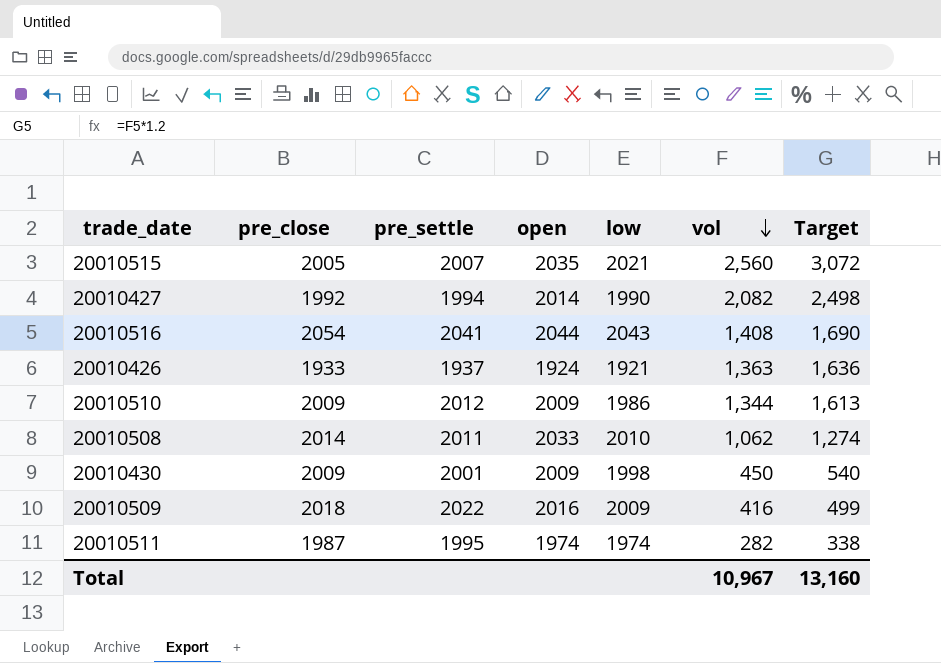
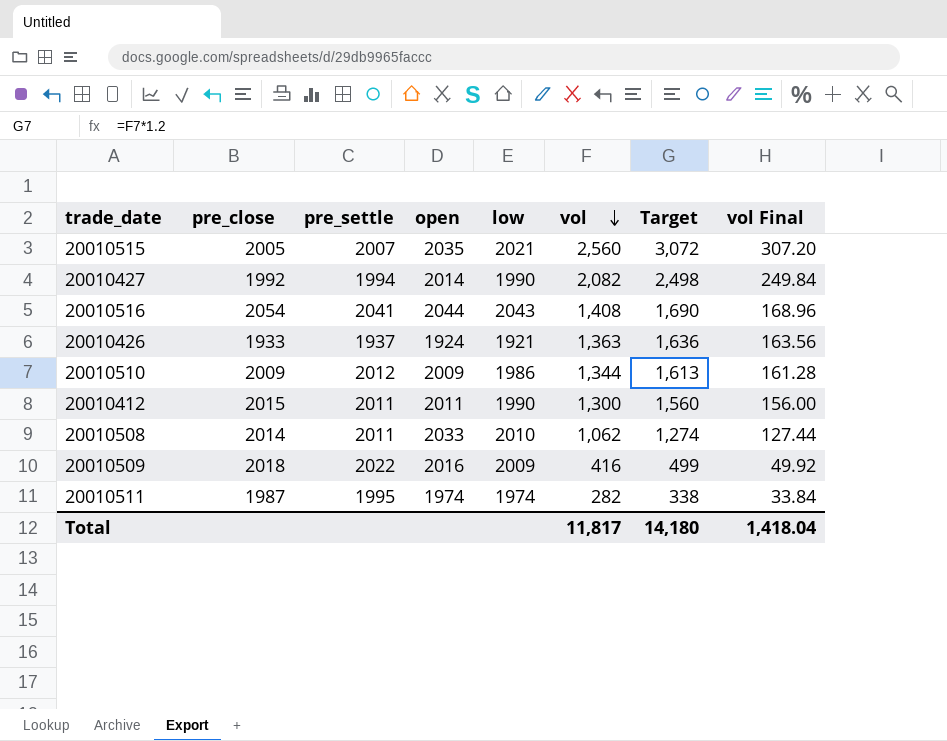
column vol Final | formula: none -> [vol] * 0.12
row 20010430: 2009 | 2001 | 2009 | 1998 | 450 | 540 -> none
row 20010412: none -> 2015 | 2011 | 2011 | 1990 | 1,300 | 1,560 | 156.00
Total | vol: 10,967 -> 11,817
Total | Target: 13,160 -> 14,180

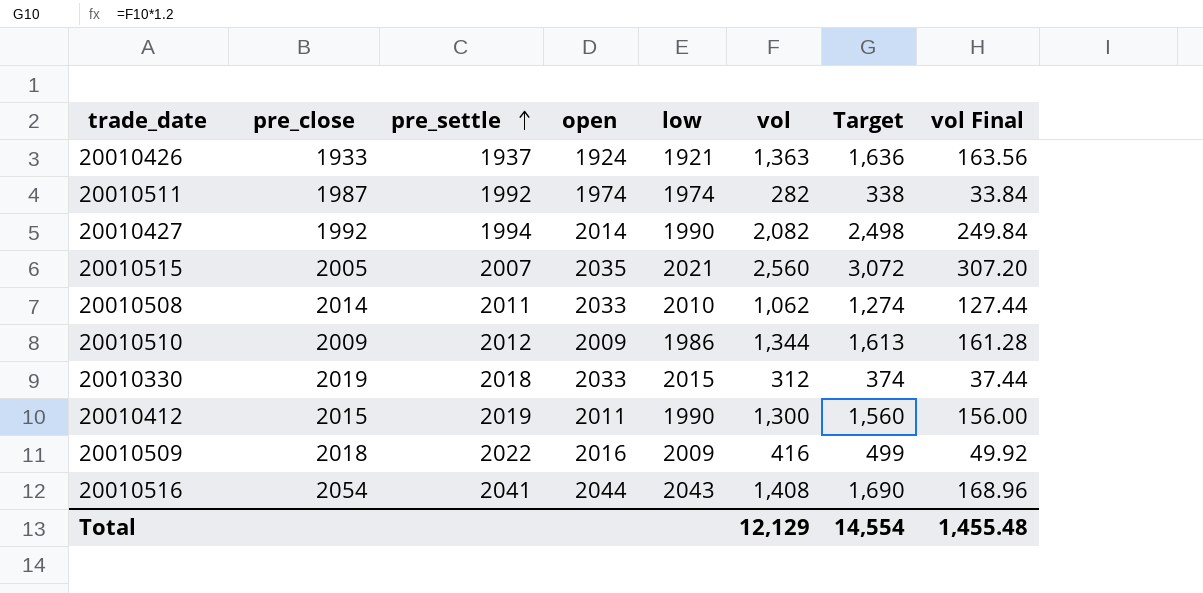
row order: vol descending -> pre_settle ascending
20010511 | pre_settle: 1995 -> 1992
row 20010330: none -> 2019 | 2018 | 2033 | 2015 | 312 | 374 | 37.44
20010412 | pre_settle: 2011 -> 2019
Total | vol: 11,817 -> 12,129
Total | Target: 14,180 -> 14,554
Total | vol Final: 1,418.04 -> 1,455.48

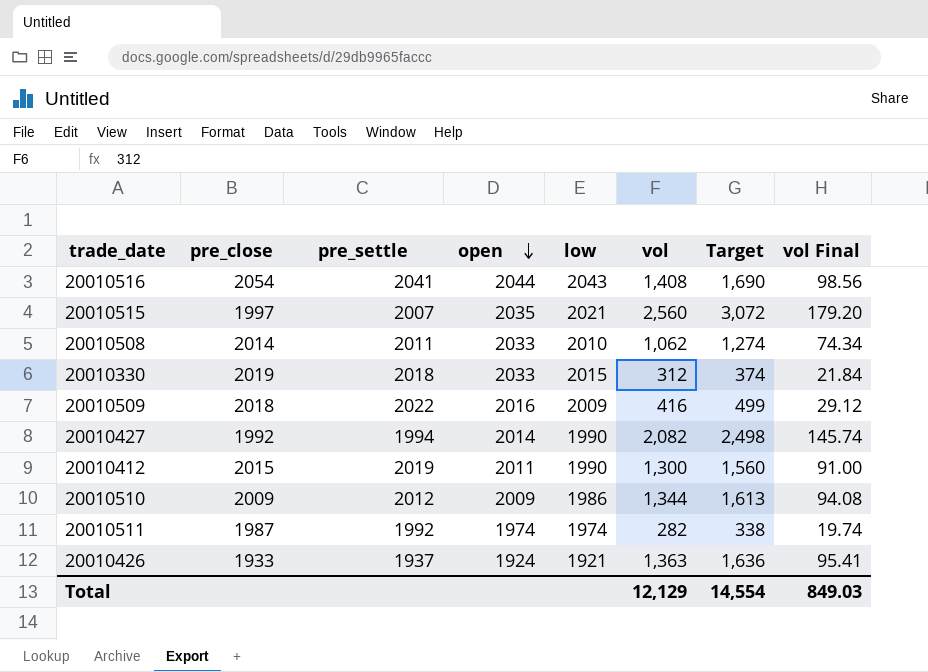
row order: pre_settle ascending -> open descending
column vol Final | formula: [vol] * 0.12 -> [vol] * 0.07
20010515 | pre_close: 2005 -> 1997
Total | vol Final: 1,455.48 -> 849.03

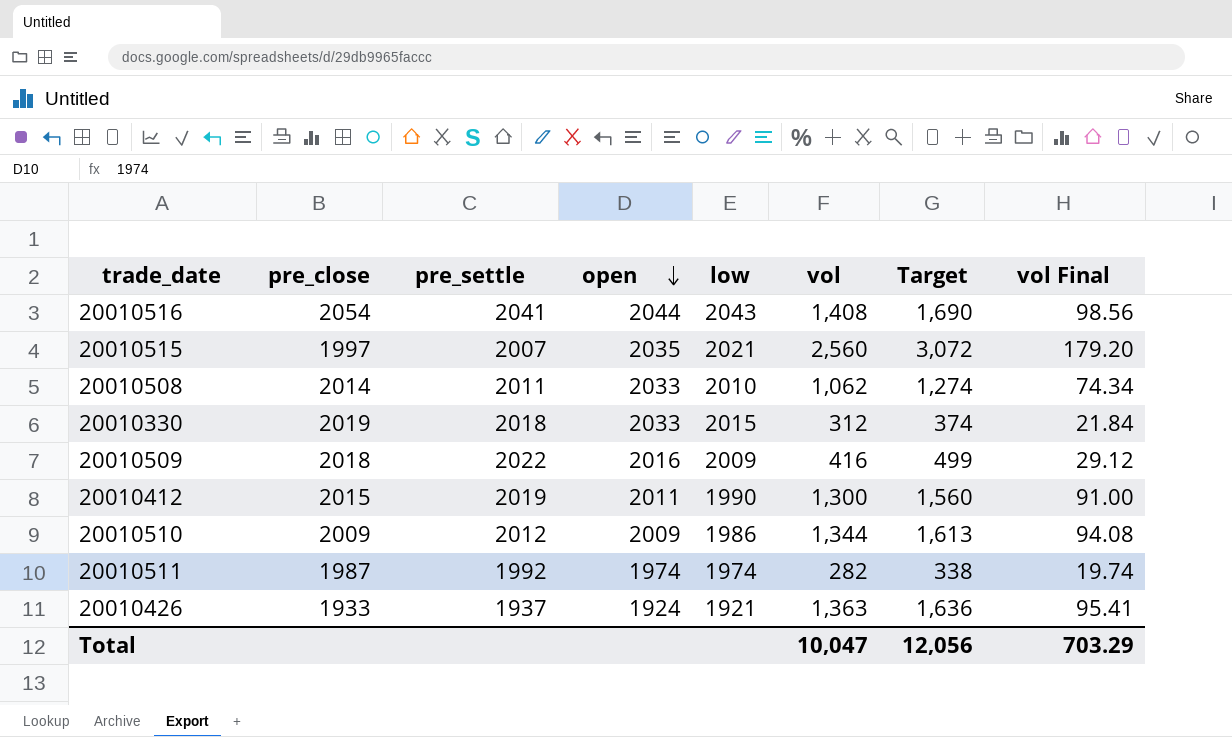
row 20010427: 1992 | 1994 | 2014 | 1990 | 2,082 | 2,498 | 145.74 -> none
Total | vol: 12,129 -> 10,047
Total | Target: 14,554 -> 12,056
Total | vol Final: 849.03 -> 703.29

